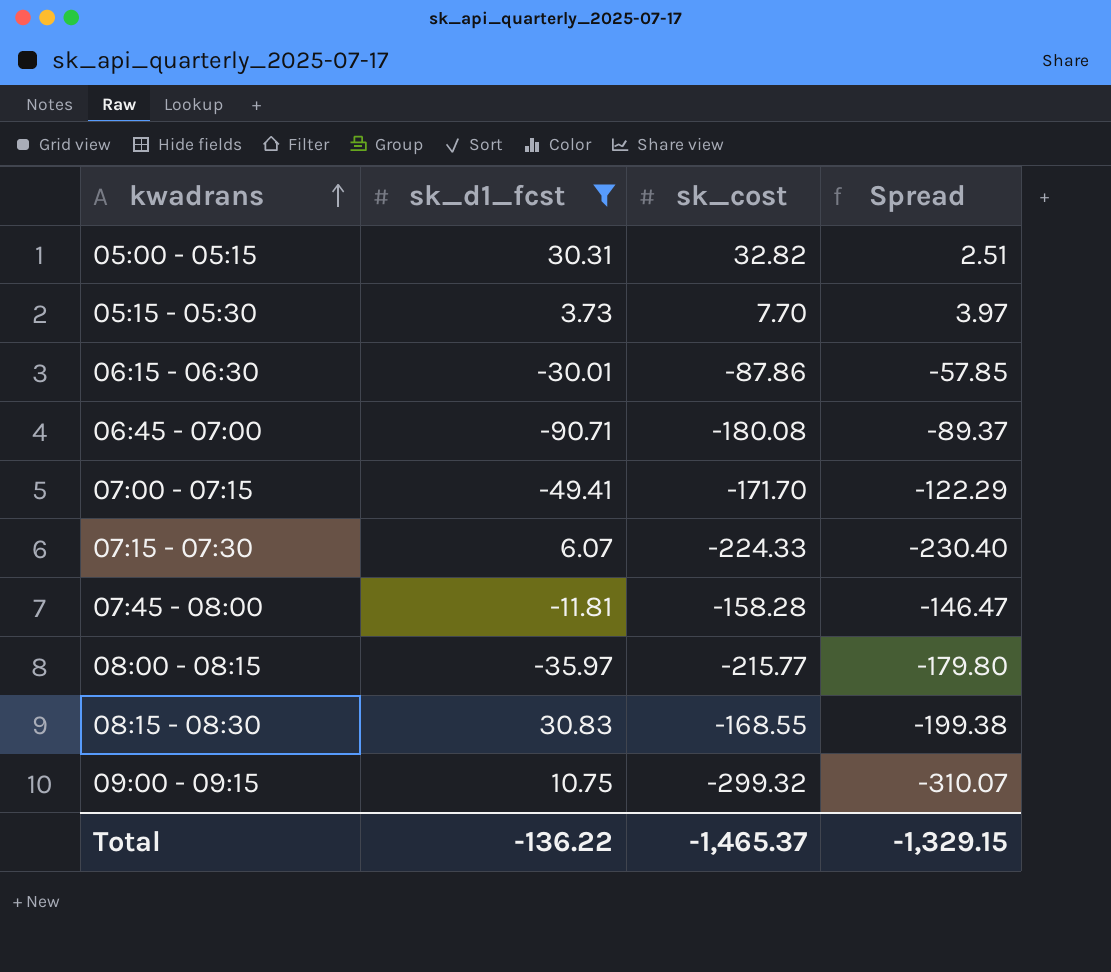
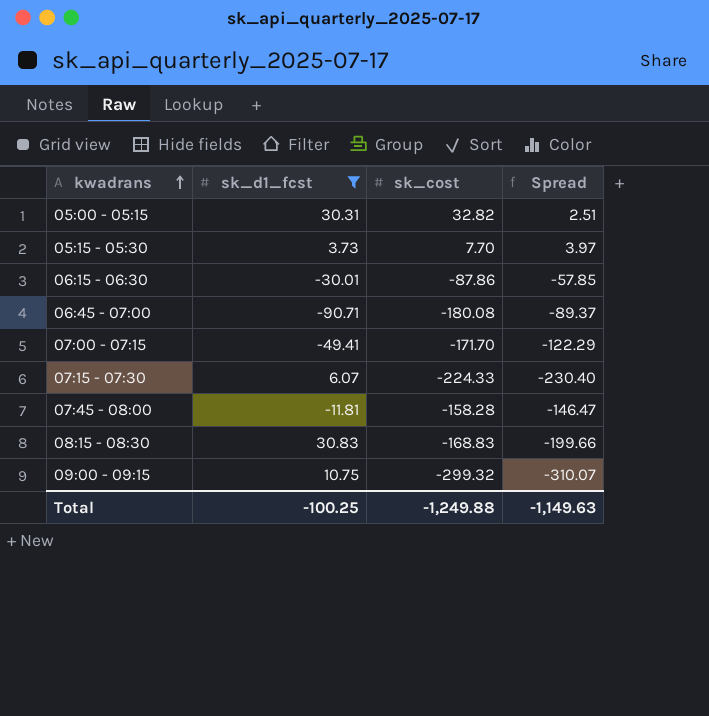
row 08:00 - 08:15: -35.97 | -215.77 | -179.80 -> none
08:15 - 08:30 | sk_cost: -168.55 -> -168.83
08:15 - 08:30 | Spread: -199.38 -> -199.66
Total | sk_d1_fcst: -136.22 -> -100.25
Total | sk_cost: -1,465.37 -> -1,249.88
Total | Spread: -1,329.15 -> -1,149.63

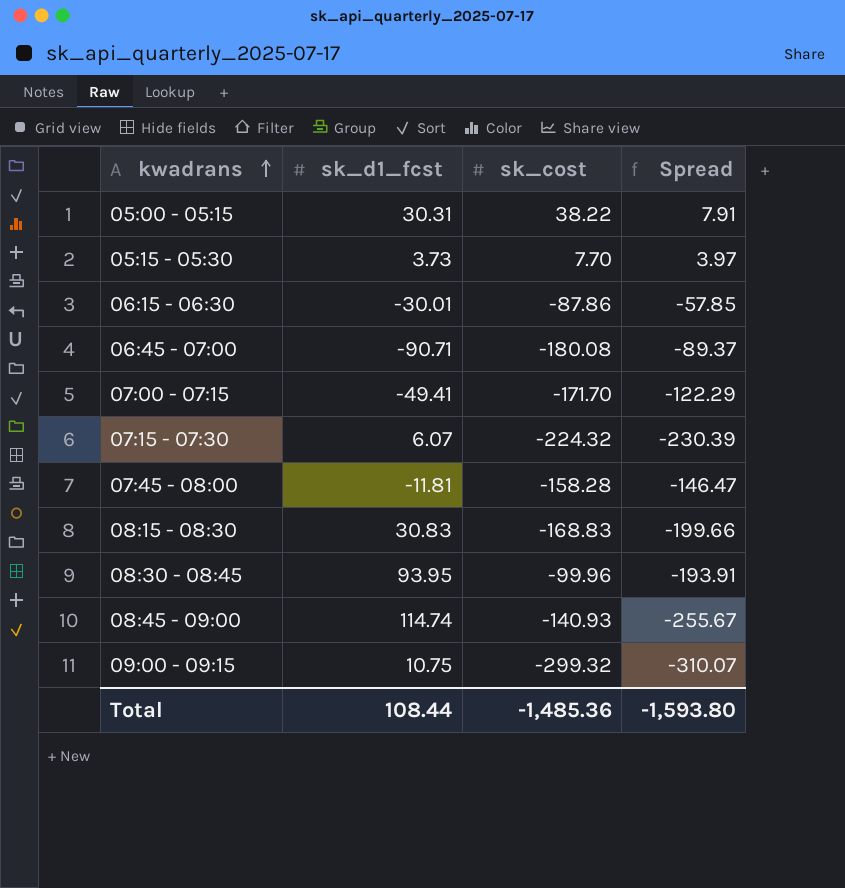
filter: sk_d1_fcst <= 30.83 -> none
05:00 - 05:15 | sk_cost: 32.82 -> 38.22
05:00 - 05:15 | Spread: 2.51 -> 7.91
07:15 - 07:30 | sk_cost: -224.33 -> -224.32
07:15 - 07:30 | Spread: -230.40 -> -230.39
Total | sk_d1_fcst: -100.25 -> 108.44
Total | sk_cost: -1,249.88 -> -1,485.36
Total | Spread: -1,149.63 -> -1,593.80

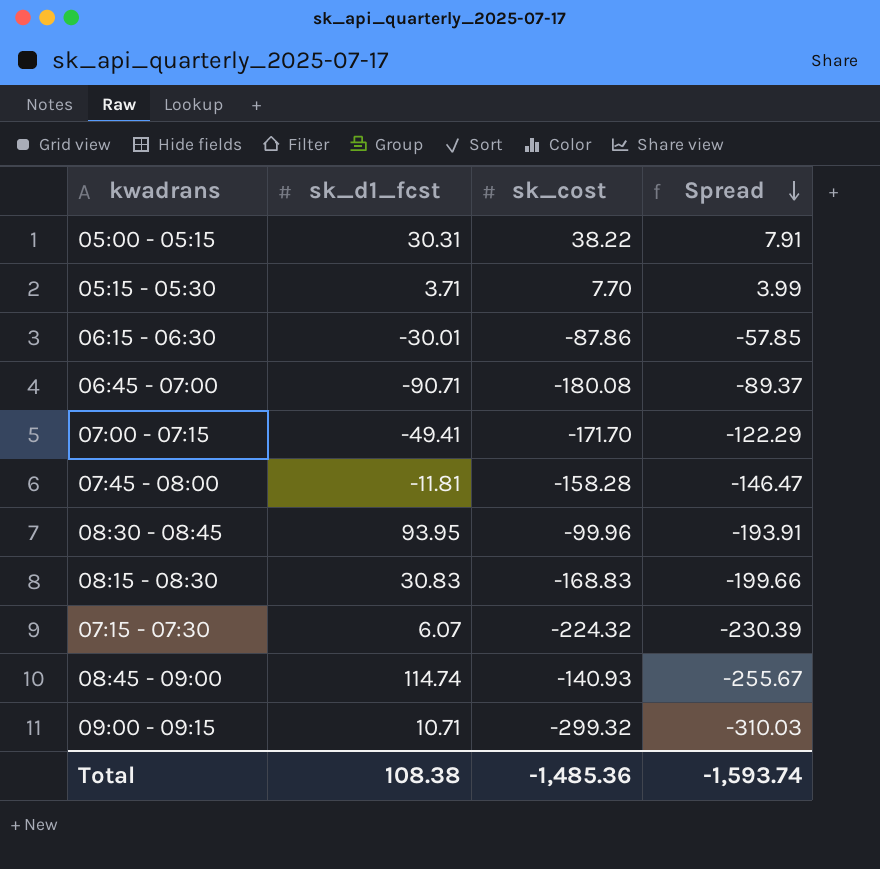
row order: kwadrans ascending -> Spread descending
05:15 - 05:30 | sk_d1_fcst: 3.73 -> 3.71
05:15 - 05:30 | Spread: 3.97 -> 3.99
09:00 - 09:15 | sk_d1_fcst: 10.75 -> 10.71
09:00 - 09:15 | Spread: -310.07 -> -310.03
Total | sk_d1_fcst: 108.44 -> 108.38
Total | Spread: -1,593.80 -> -1,593.74

